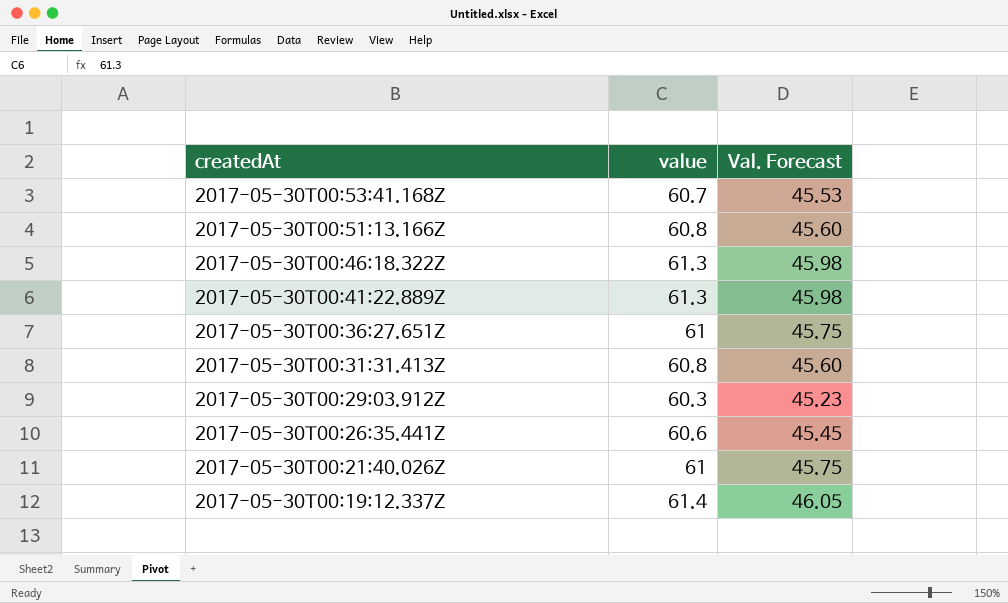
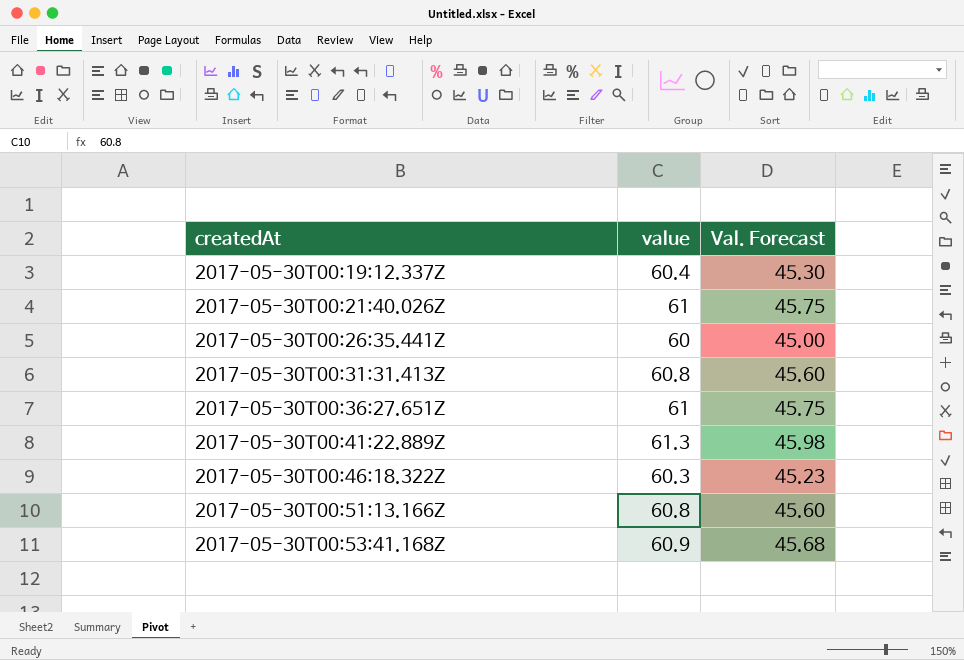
row order: createdAt descending -> createdAt ascending
row 2017-05-30T00:29:03.912Z: 60.3 | 45.23 -> none
2017-05-30T00:19:12.337Z | value: 61.4 -> 60.4
2017-05-30T00:19:12.337Z | Val. Forecast: 46.05 -> 45.30
2017-05-30T00:26:35.441Z | value: 60.6 -> 60
2017-05-30T00:26:35.441Z | Val. Forecast: 45.45 -> 45.00
2017-05-30T00:46:18.322Z | value: 61.3 -> 60.3
2017-05-30T00:46:18.322Z | Val. Forecast: 45.98 -> 45.23
2017-05-30T00:53:41.168Z | value: 60.7 -> 60.9
2017-05-30T00:53:41.168Z | Val. Forecast: 45.53 -> 45.68

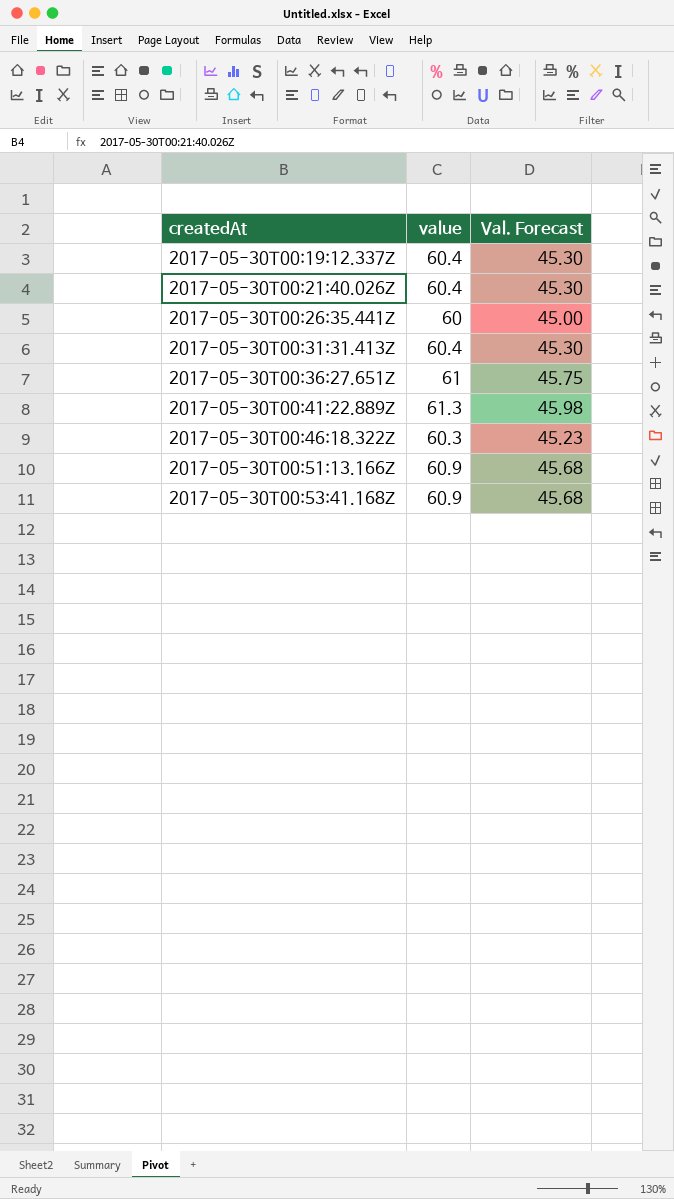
2017-05-30T00:21:40.026Z | value: 61 -> 60.4
2017-05-30T00:21:40.026Z | Val. Forecast: 45.75 -> 45.30
2017-05-30T00:31:31.413Z | value: 60.8 -> 60.4
2017-05-30T00:31:31.413Z | Val. Forecast: 45.60 -> 45.30
2017-05-30T00:51:13.166Z | value: 60.8 -> 60.9
2017-05-30T00:51:13.166Z | Val. Forecast: 45.60 -> 45.68

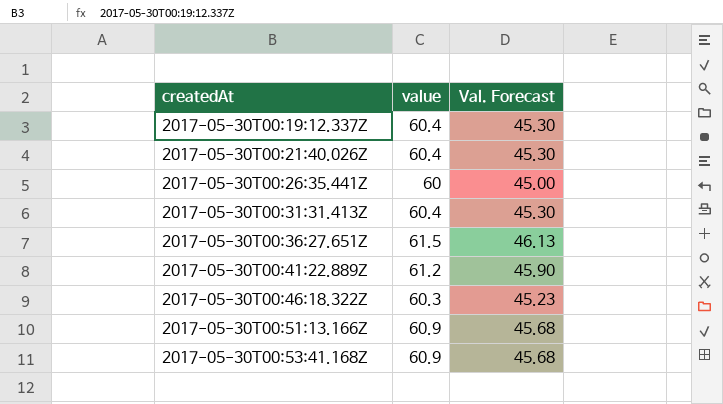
2017-05-30T00:36:27.651Z | value: 61 -> 61.5
2017-05-30T00:36:27.651Z | Val. Forecast: 45.75 -> 46.13
2017-05-30T00:41:22.889Z | value: 61.3 -> 61.2
2017-05-30T00:41:22.889Z | Val. Forecast: 45.98 -> 45.90

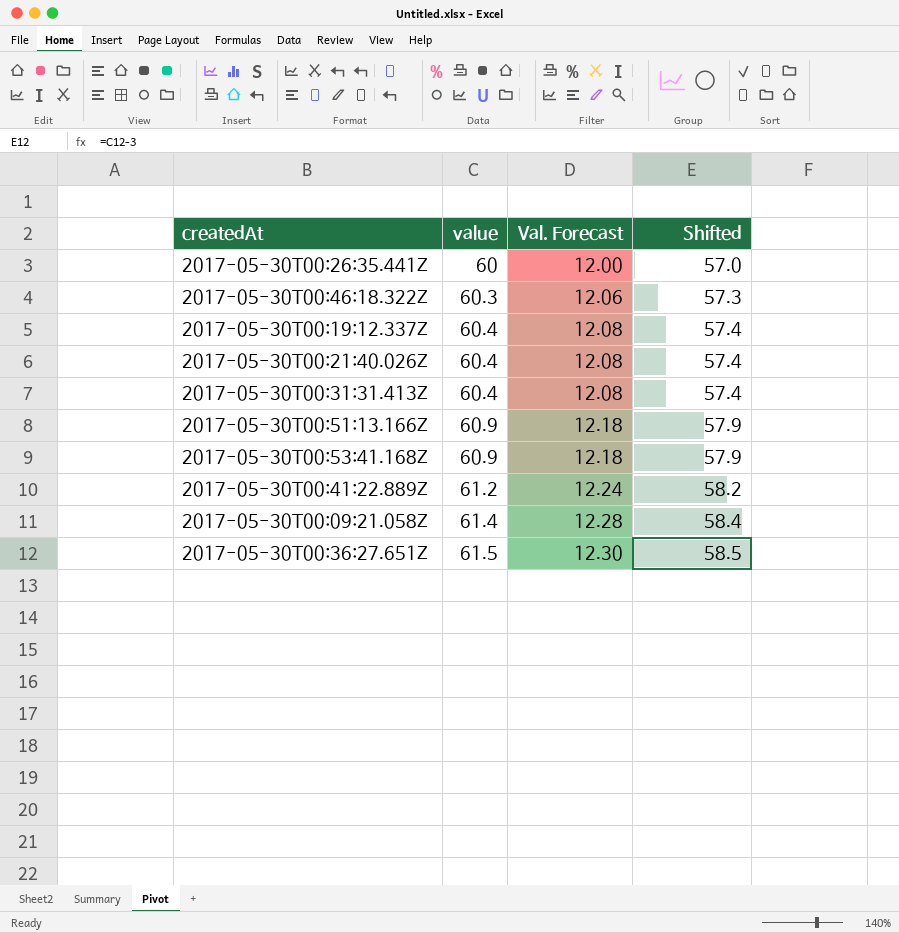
row order: createdAt ascending -> value ascending
column Val. Forecast | formula: [value] * 0.75 -> [value] * 0.2
column Shifted | formula: none -> [value] - 3
row 2017-05-30T00:09:21.058Z: none -> 61.4 | 12.28 | 58.4

